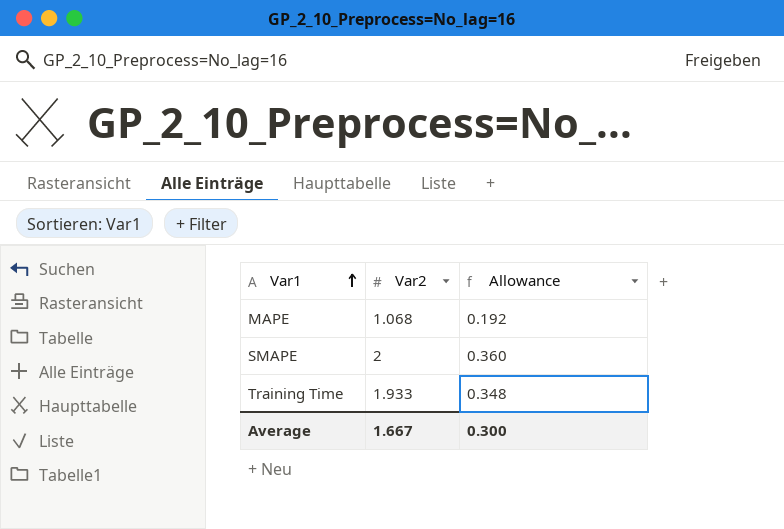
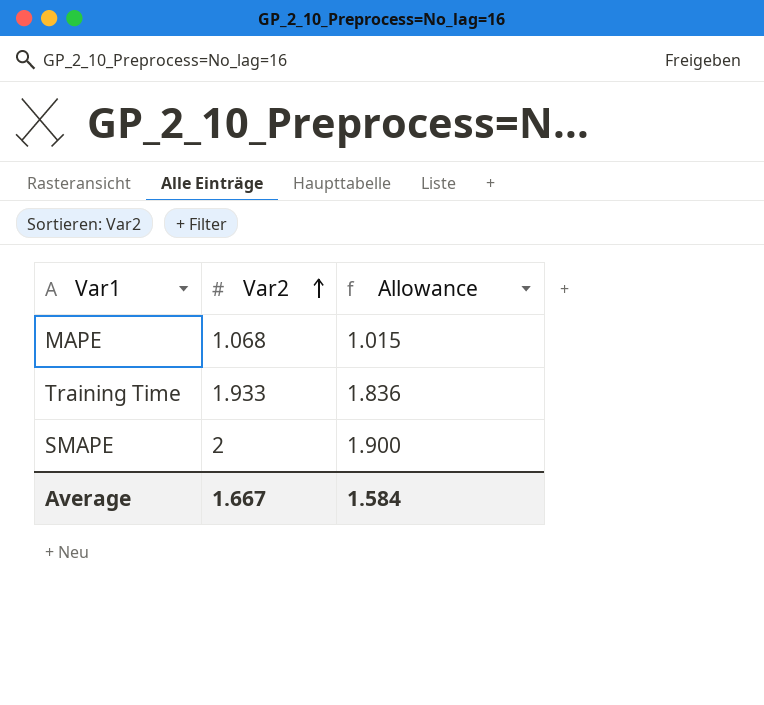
row order: Var1 ascending -> Var2 ascending
column Allowance | formula: [Var2] * 0.18 -> [Var2] * 0.95
Average | Allowance: 0.300 -> 1.584

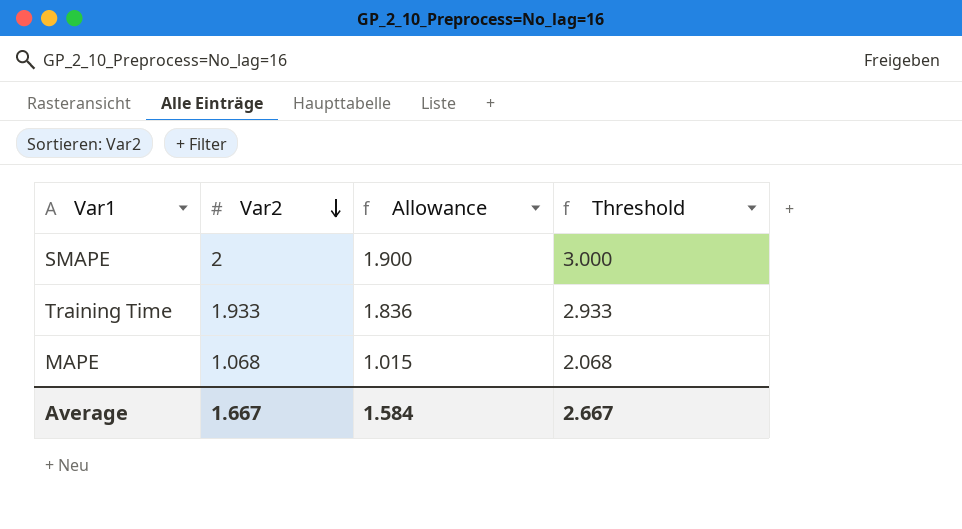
row order: Var2 ascending -> Var2 descending
column Threshold | formula: none -> [Var2] + 1

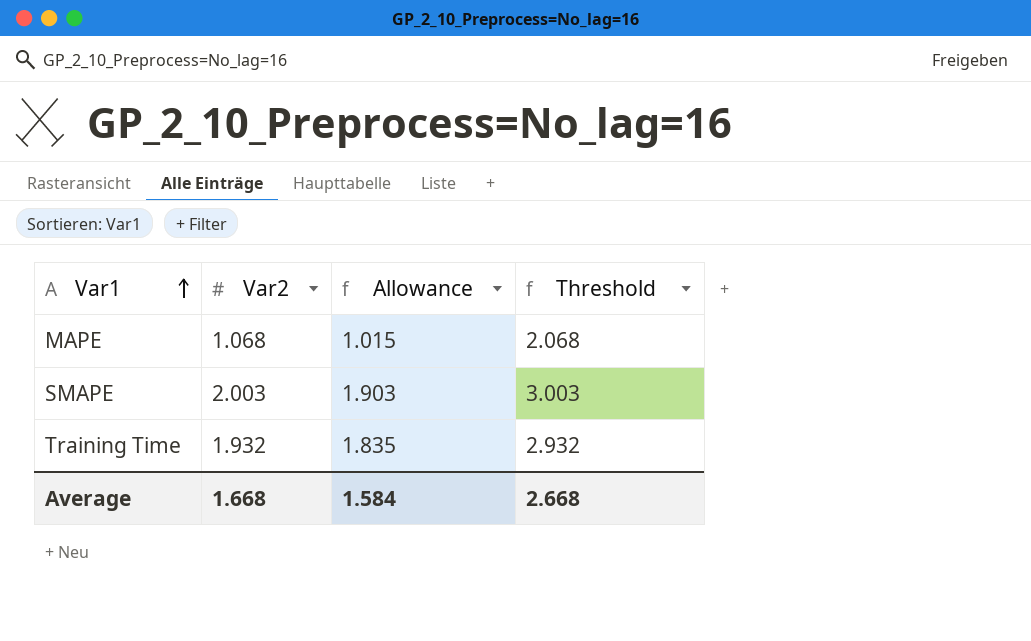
row order: Var2 descending -> Var1 ascending
SMAPE | Var2: 2 -> 2.003
SMAPE | Allowance: 1.900 -> 1.903
SMAPE | Threshold: 3.000 -> 3.003
Training Time | Var2: 1.933 -> 1.932
Training Time | Allowance: 1.836 -> 1.835
Training Time | Threshold: 2.933 -> 2.932
Average | Var2: 1.667 -> 1.668
Average | Threshold: 2.667 -> 2.668

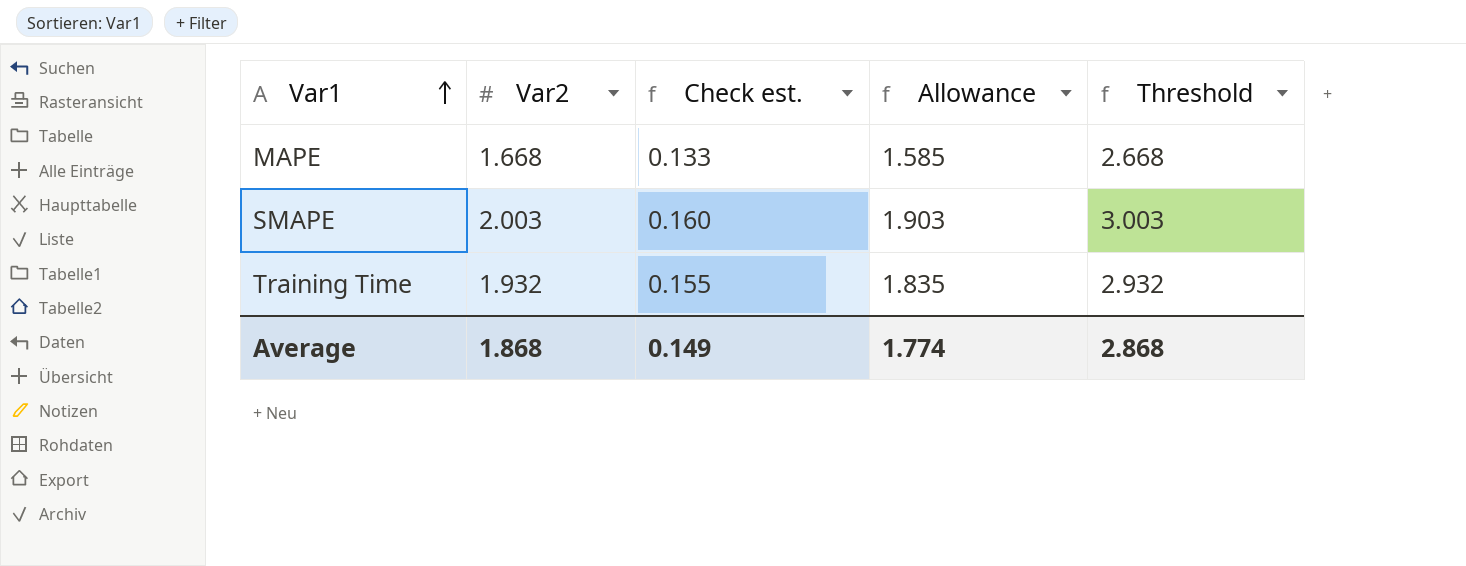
column Check est. | formula: none -> [Var2] * 0.08
MAPE | Var2: 1.068 -> 1.668
MAPE | Allowance: 1.015 -> 1.585
MAPE | Threshold: 2.068 -> 2.668
Average | Var2: 1.668 -> 1.868
Average | Allowance: 1.584 -> 1.774
Average | Threshold: 2.668 -> 2.868

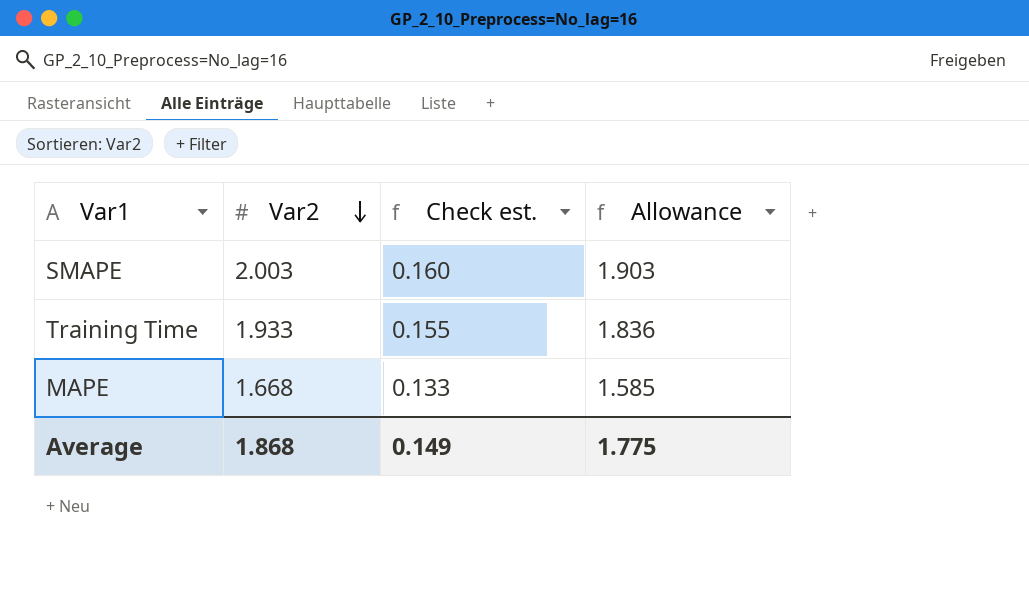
row order: Var1 ascending -> Var2 descending
column Threshold | formula: [Var2] + 1 -> none
Training Time | Var2: 1.932 -> 1.933
Training Time | Allowance: 1.835 -> 1.836
Average | Allowance: 1.774 -> 1.775

